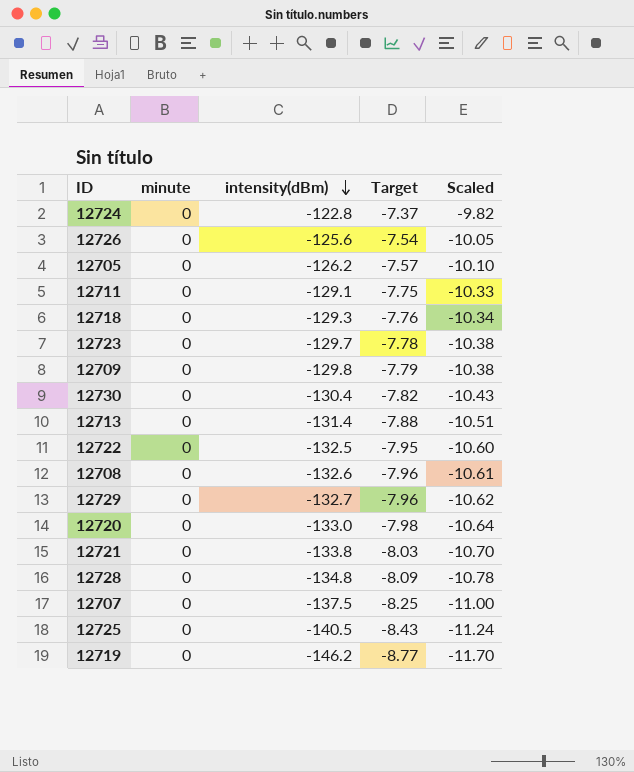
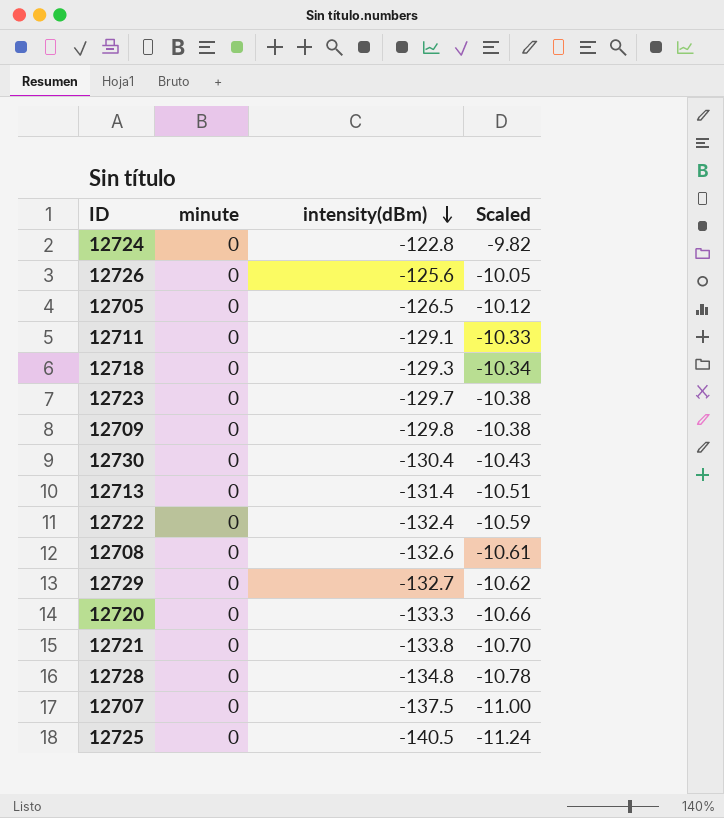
column Target | formula: [intensity(dBm)] * 0.06 -> none
row 12719: 0 | -146.2 | -8.77 | -11.70 -> none
12705 | intensity(dBm): -126.2 -> -126.5
12705 | Scaled: -10.10 -> -10.12
12722 | intensity(dBm): -132.5 -> -132.4
12722 | Scaled: -10.60 -> -10.59
12720 | intensity(dBm): -133.0 -> -133.3
12720 | Scaled: -10.64 -> -10.66

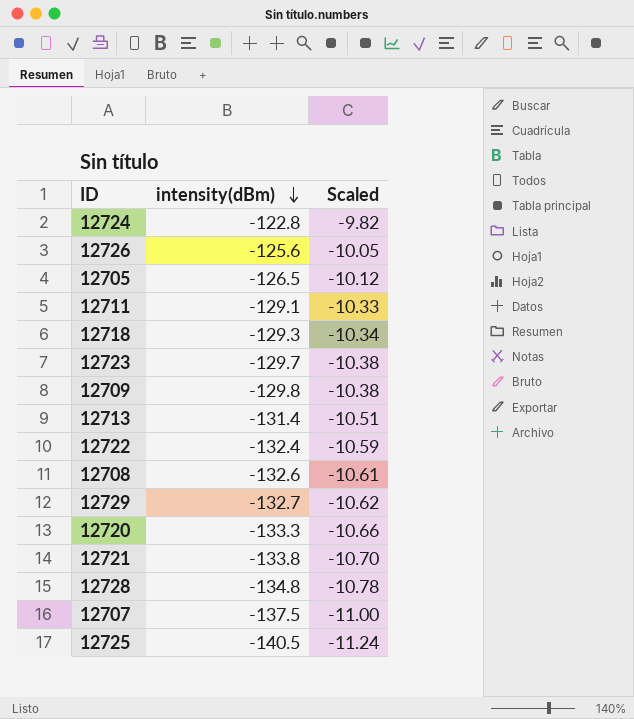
column minute | position: 2 -> none
row 12730: 0 | -130.4 | -10.43 -> none

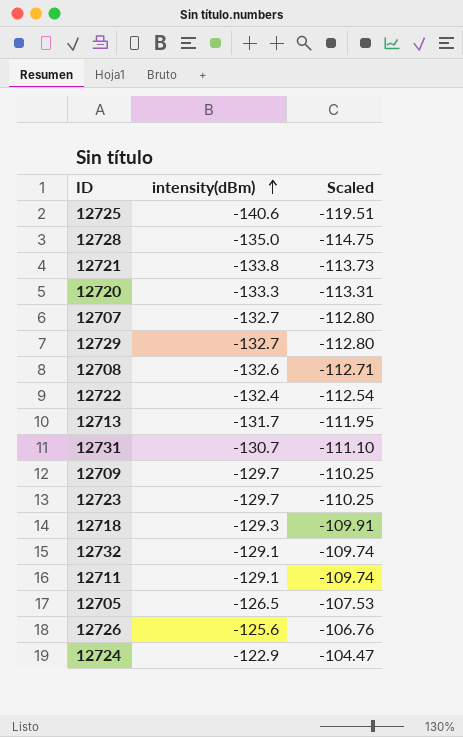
row order: intensity(dBm) descending -> intensity(dBm) ascending
column Scaled | formula: [intensity(dBm)] * 0.08 -> [intensity(dBm)] * 0.85
12725 | intensity(dBm): -140.5 -> -140.6
12728 | intensity(dBm): -134.8 -> -135.0
12707 | intensity(dBm): -137.5 -> -132.7
12713 | intensity(dBm): -131.4 -> -131.7
row 12731: none -> -130.7 | -111.10
12709 | intensity(dBm): -129.8 -> -129.7
row 12732: none -> -129.1 | -109.74
12724 | intensity(dBm): -122.8 -> -122.9

